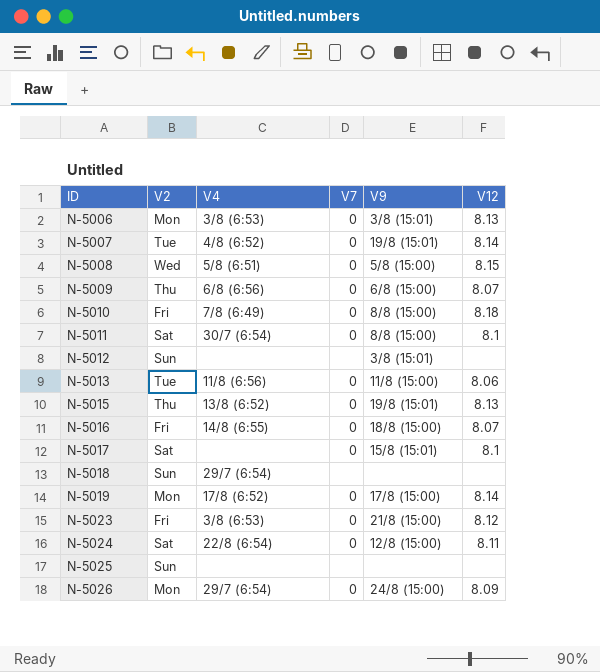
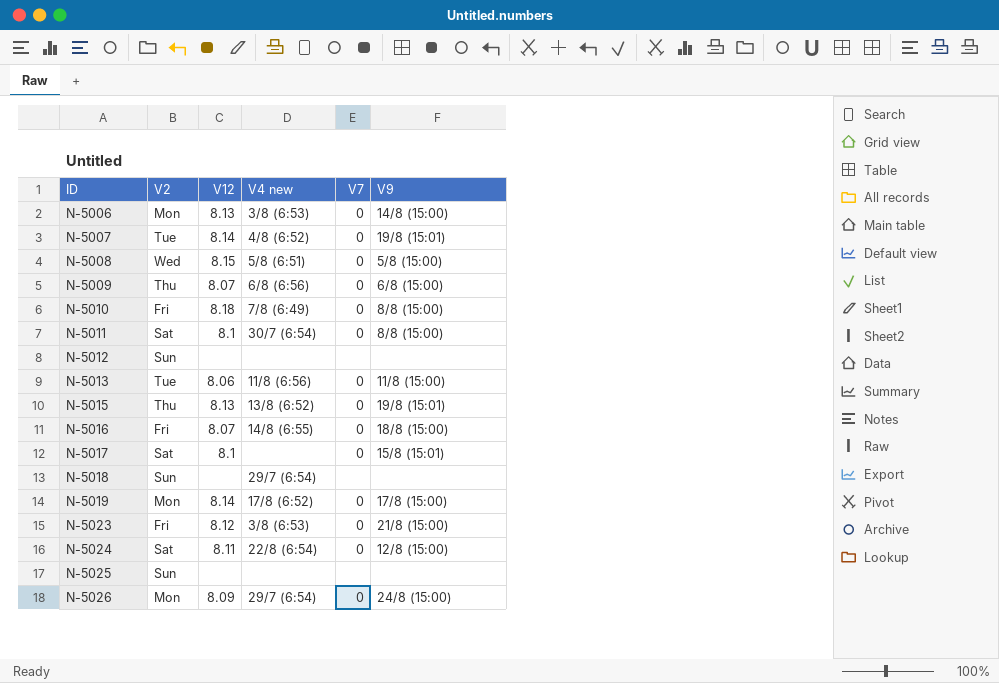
column V12 | position: 6 -> 3
column name: V4 -> V4 new
N-5006 | V9: 3/8 (15:01) -> 14/8 (15:00)
N-5012 | V9: 3/8 (15:01) -> none

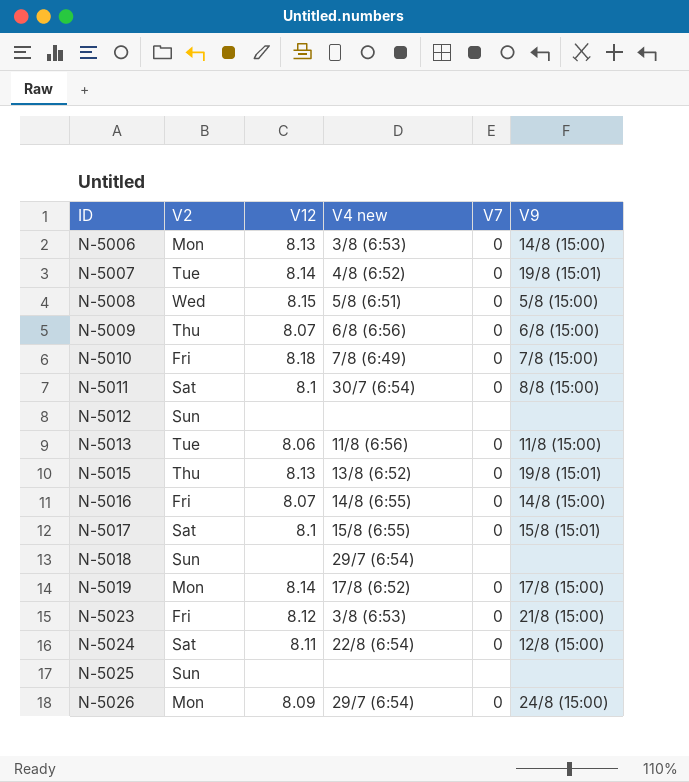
N-5010 | V9: 8/8 (15:00) -> 7/8 (15:00)
N-5016 | V9: 18/8 (15:00) -> 14/8 (15:00)
N-5017 | V4 new: none -> 15/8 (6:55)

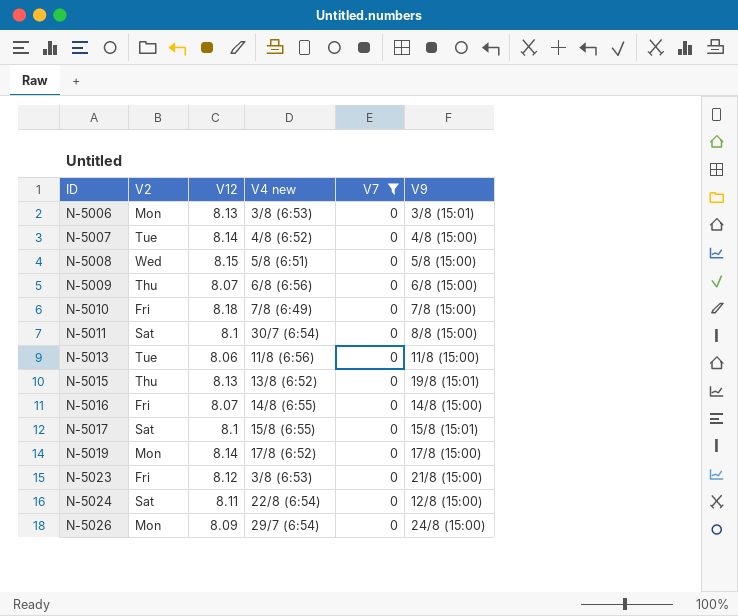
filter: none -> V7 = 0
N-5006 | V9: 14/8 (15:00) -> 3/8 (15:01)
N-5007 | V9: 19/8 (15:01) -> 4/8 (15:00)

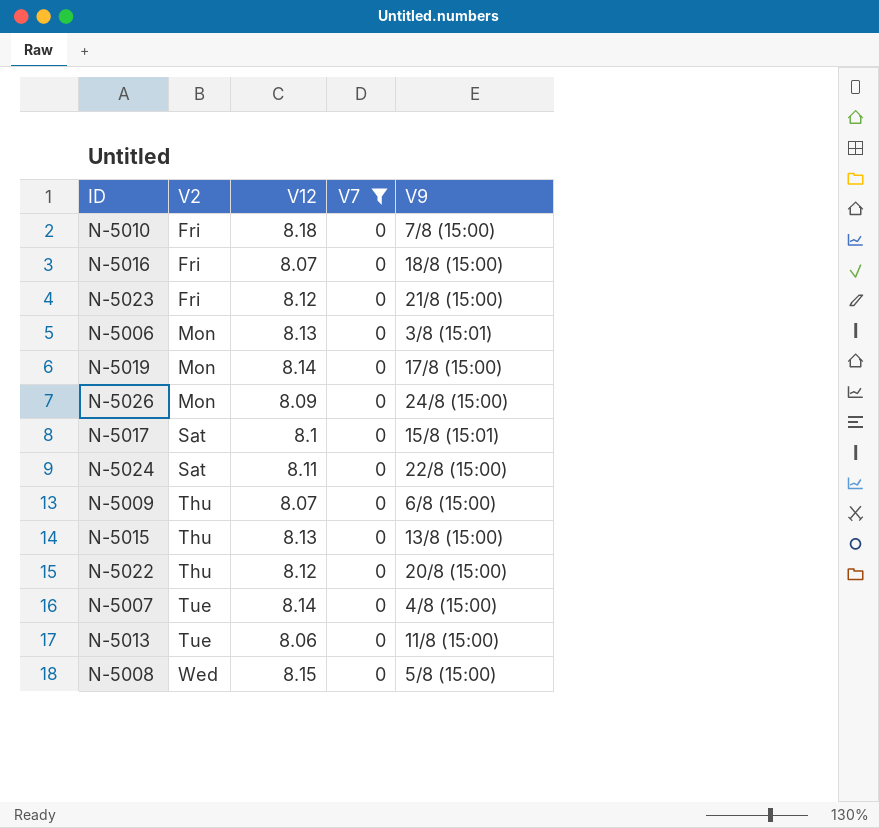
row order: ID ascending -> V2 ascending
column V4 new | position: 4 -> none
row N-5011: Sat | 8.1 | 30/7 (6:54) | 0 | 8/8 (15:00) -> none
N-5016 | V9: 14/8 (15:00) -> 18/8 (15:00)
N-5024 | V9: 12/8 (15:00) -> 22/8 (15:00)
N-5015 | V9: 19/8 (15:01) -> 13/8 (15:00)
row N-5022: none -> Thu | 8.12 | 0 | 20/8 (15:00)

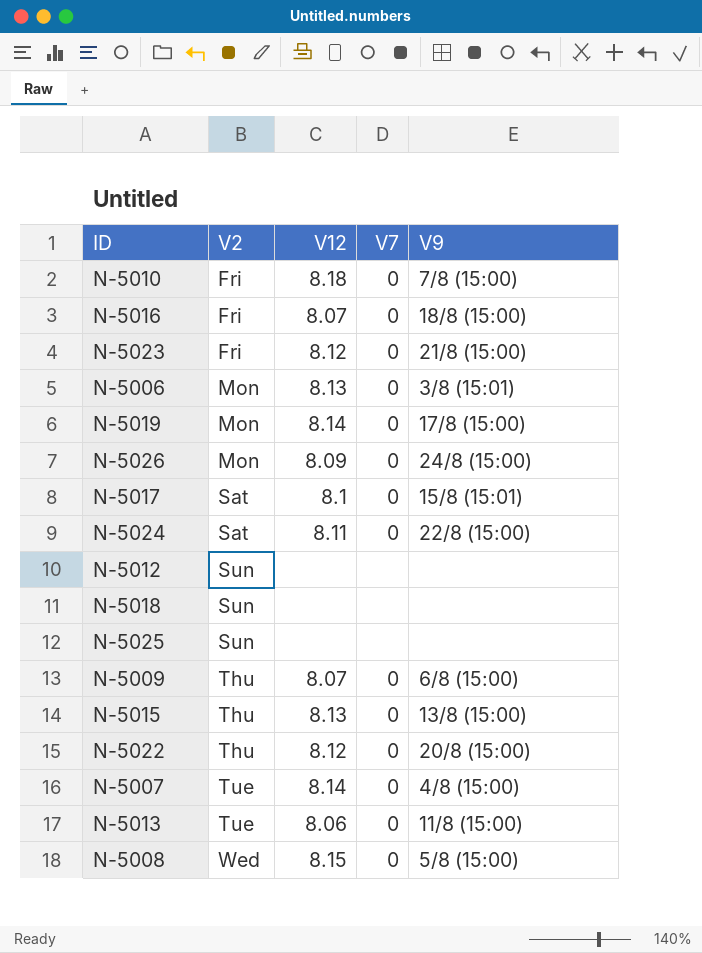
filter: V7 = 0 -> none

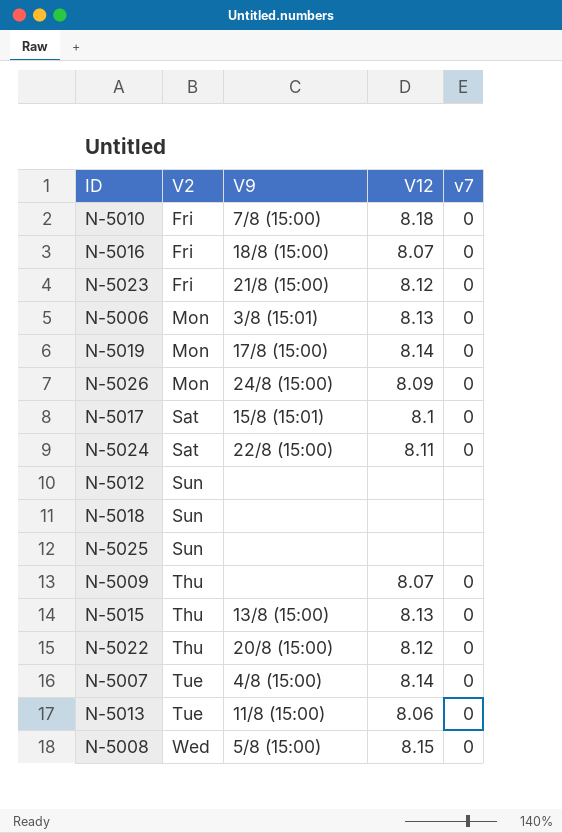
column V9 | position: 5 -> 3
column name: V7 -> v7
N-5009 | V9: 6/8 (15:00) -> none

